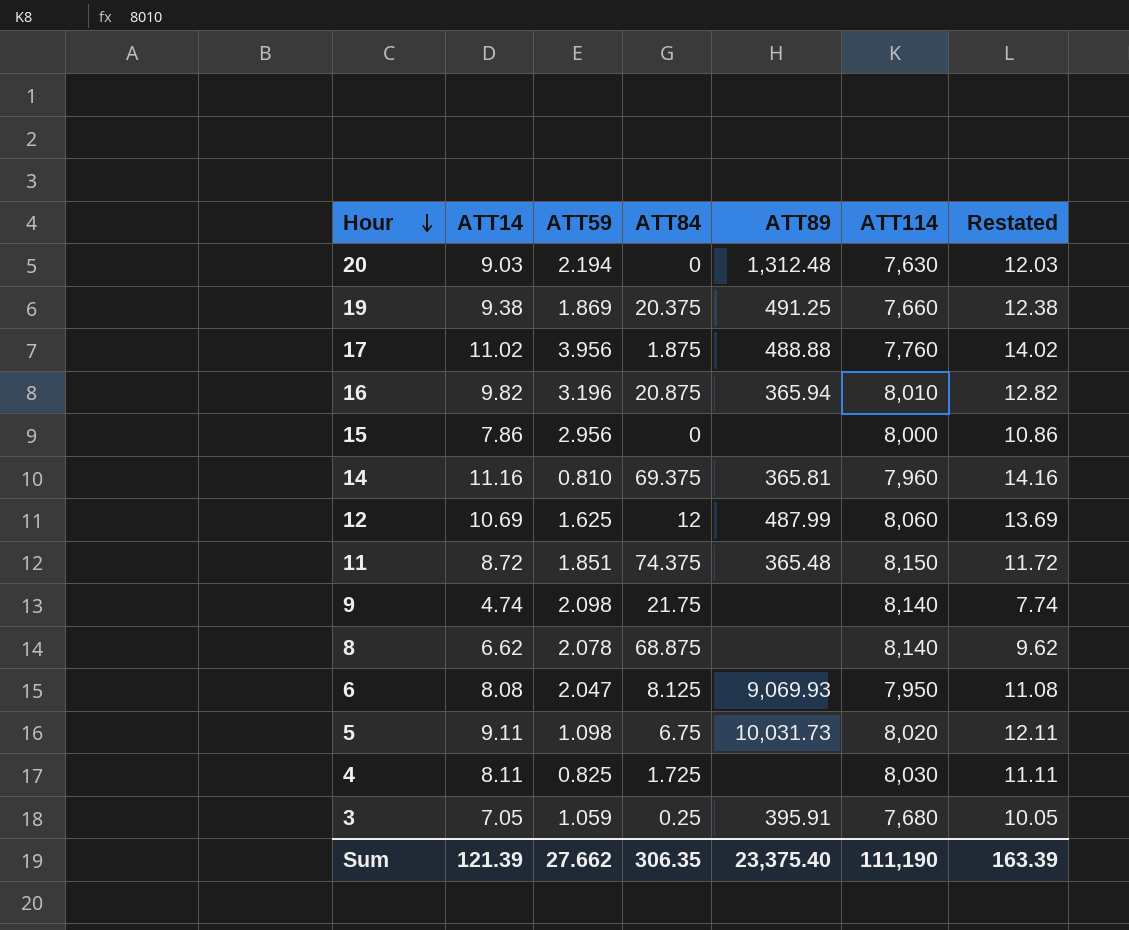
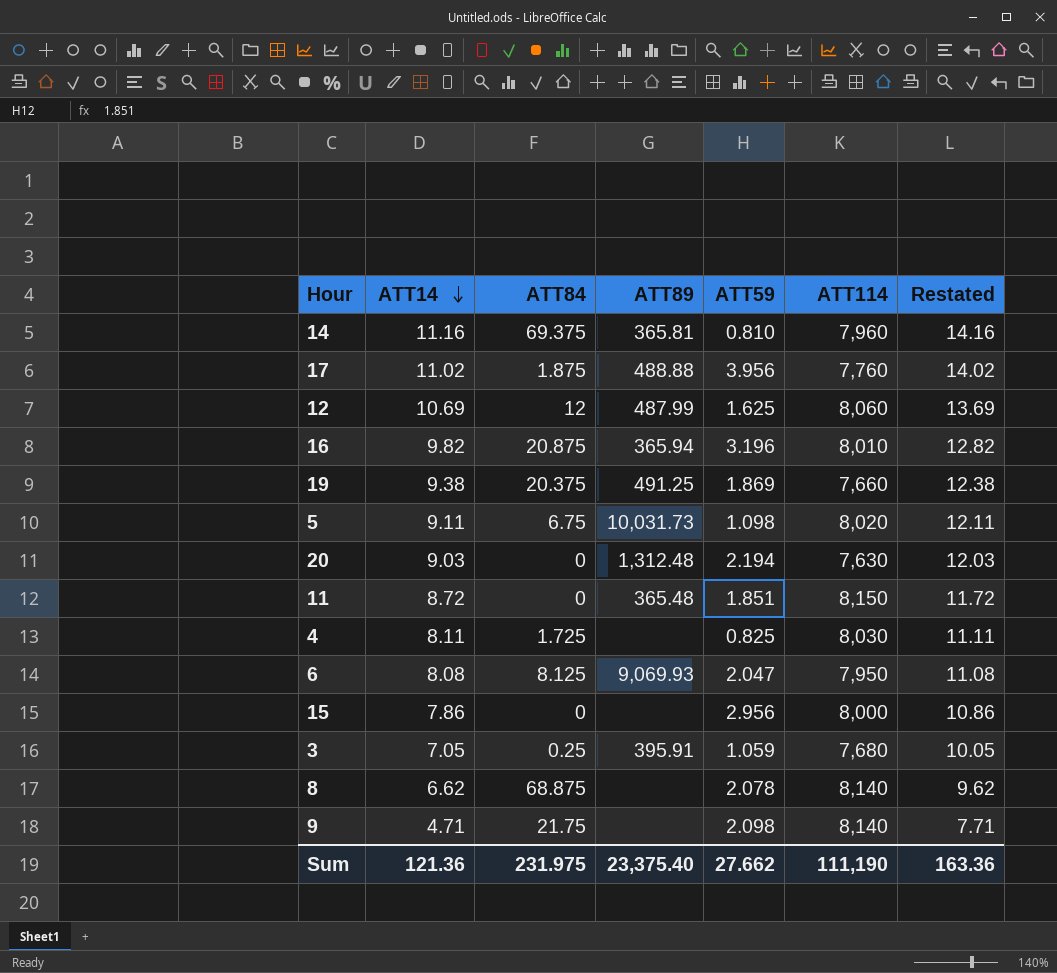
row order: Hour descending -> ATT14 descending
column ATT59 | position: 3 -> 5
11 | ATT84: 74.375 -> 0
9 | ATT14: 4.74 -> 4.71
9 | Restated: 7.74 -> 7.71
Sum | ATT14: 121.39 -> 121.36
Sum | ATT84: 306.35 -> 231.975
Sum | Restated: 163.39 -> 163.36

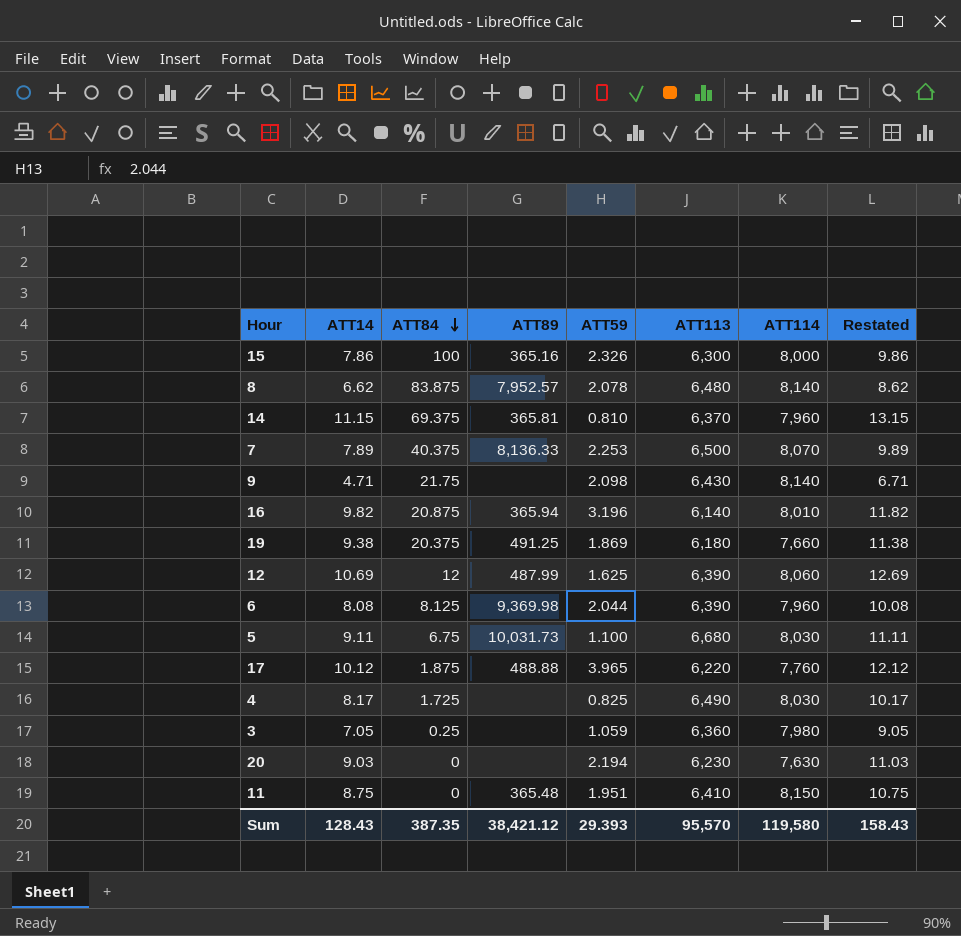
row order: ATT14 descending -> ATT84 descending
column ATT113 | position: none -> 6
column Restated | formula: [ATT14] + 3 -> [ATT14] + 2
15 | ATT84: 0 -> 100
15 | ATT89: none -> 365.16
15 | ATT59: 2.956 -> 2.326
8 | ATT84: 68.875 -> 83.875
8 | ATT89: none -> 7,952.57
14 | ATT14: 11.16 -> 11.15
row 7: none -> 7.89 | 40.375 | 8,136.33 | 2.253 | 6,500 | 8,070 | 9.89
6 | ATT89: 9,069.93 -> 9,369.98
6 | ATT59: 2.047 -> 2.044
6 | ATT114: 7,950 -> 7,960
5 | ATT59: 1.098 -> 1.100
5 | ATT114: 8,020 -> 8,030
17 | ATT14: 11.02 -> 10.12
17 | ATT59: 3.956 -> 3.965
4 | ATT14: 8.11 -> 8.17
3 | ATT89: 395.91 -> none
3 | ATT114: 7,680 -> 7,980
20 | ATT89: 1,312.48 -> none
11 | ATT14: 8.72 -> 8.75
11 | ATT59: 1.851 -> 1.951
Sum | ATT14: 121.36 -> 128.43
Sum | ATT84: 231.975 -> 387.35
Sum | ATT89: 23,375.40 -> 38,421.12
Sum | ATT59: 27.662 -> 29.393
Sum | ATT114: 111,190 -> 119,580
Sum | Restated: 163.36 -> 158.43

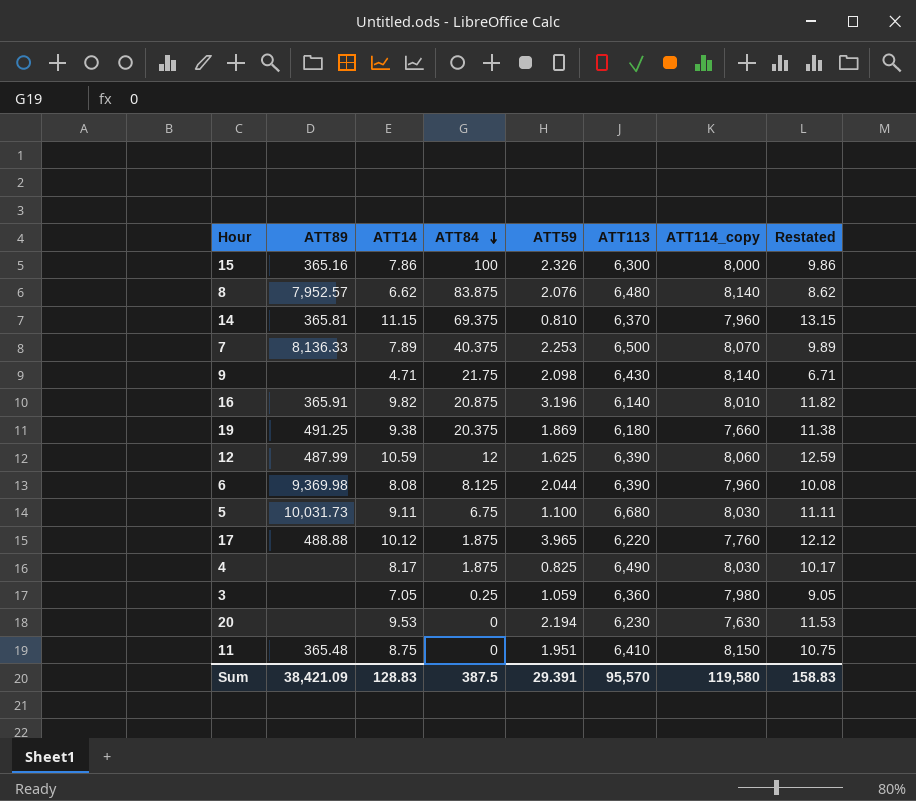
column ATT89 | position: 4 -> 2
column name: ATT114 -> ATT114_copy
8 | ATT59: 2.078 -> 2.076
16 | ATT89: 365.94 -> 365.91
12 | ATT14: 10.69 -> 10.59
12 | Restated: 12.69 -> 12.59
4 | ATT84: 1.725 -> 1.875
20 | ATT14: 9.03 -> 9.53
20 | Restated: 11.03 -> 11.53
Sum | ATT89: 38,421.12 -> 38,421.09
Sum | ATT14: 128.43 -> 128.83
Sum | ATT84: 387.35 -> 387.5
Sum | ATT59: 29.393 -> 29.391
Sum | Restated: 158.43 -> 158.83

